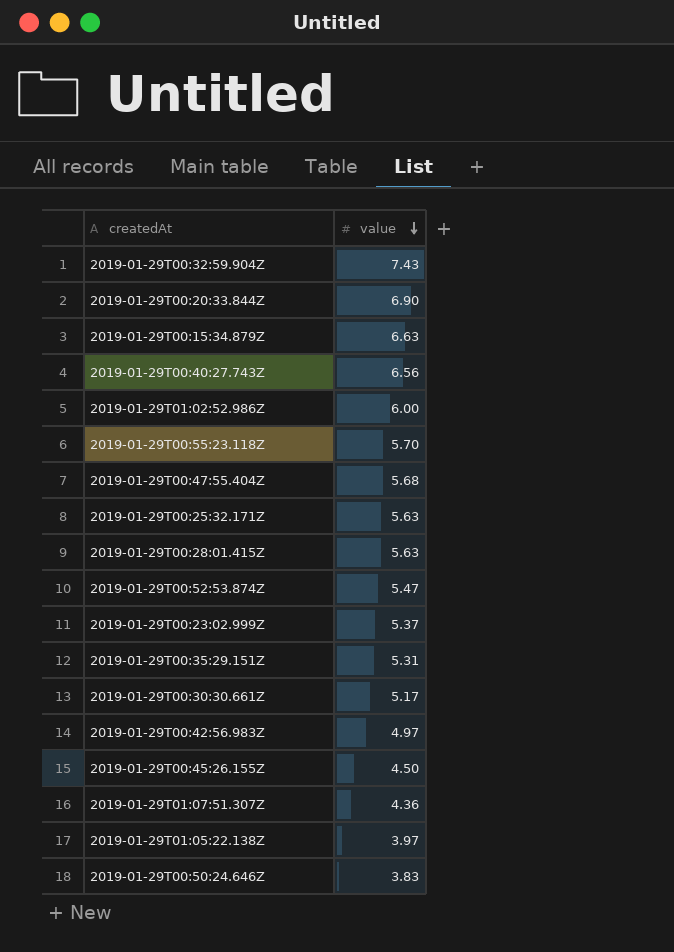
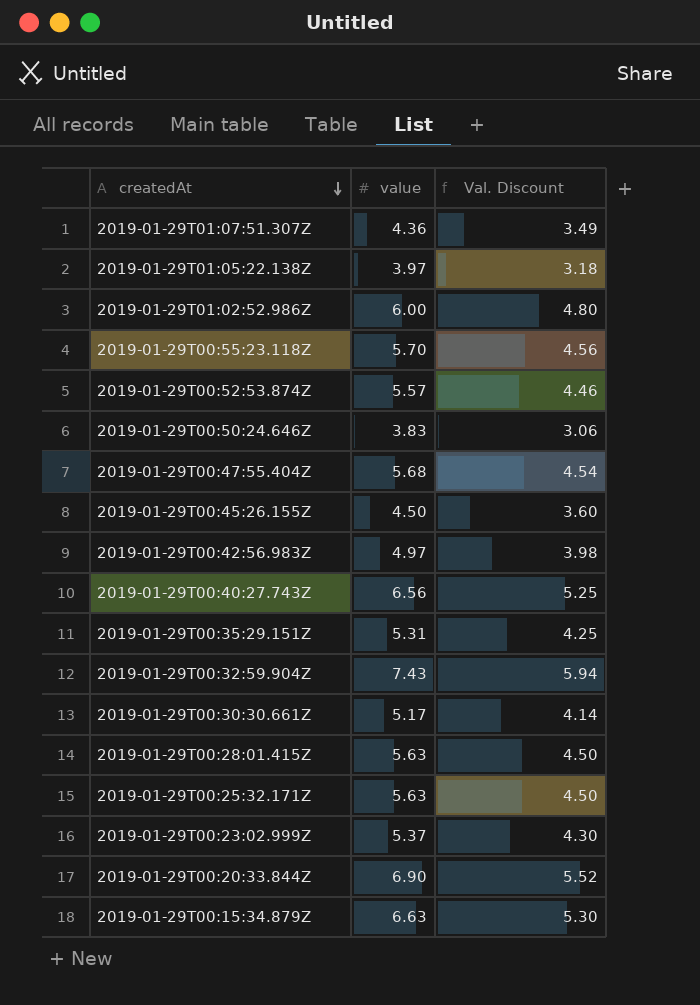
row order: value descending -> createdAt descending
column Val. Discount | formula: none -> [value] * 0.8
2019-01-29T00:52:53.874Z | value: 5.47 -> 5.57

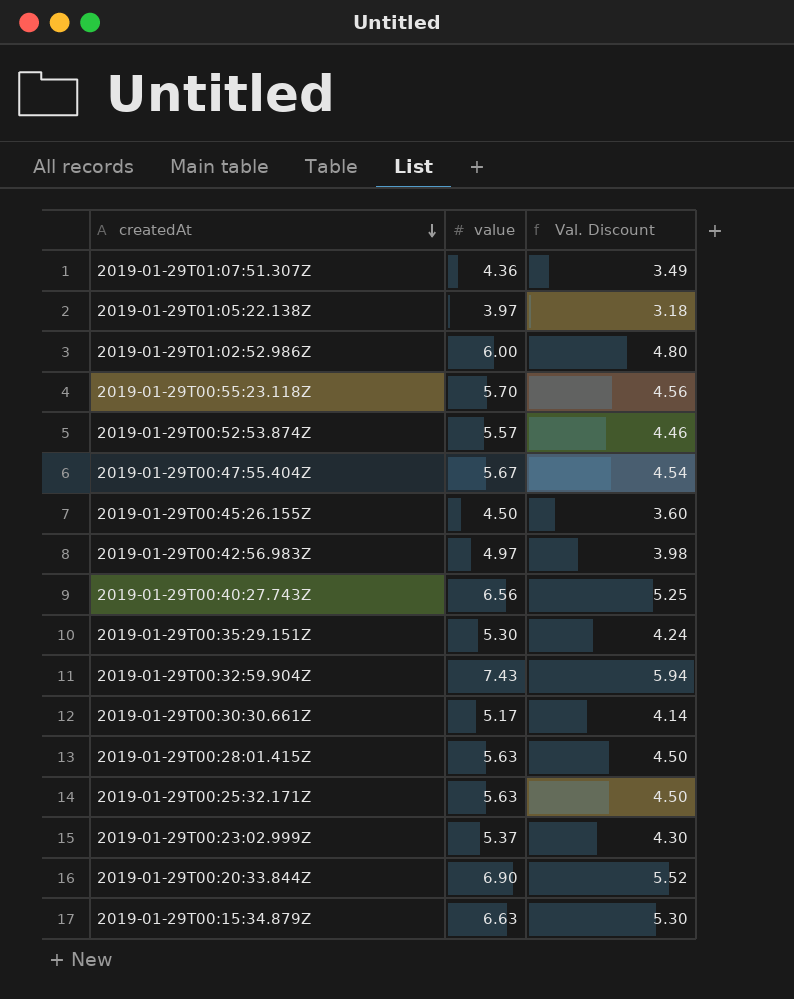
row 2019-01-29T00:50:24.646Z: 3.83 | 3.06 -> none
2019-01-29T00:47:55.404Z | value: 5.68 -> 5.67
2019-01-29T00:35:29.151Z | value: 5.31 -> 5.30
2019-01-29T00:35:29.151Z | Val. Discount: 4.25 -> 4.24

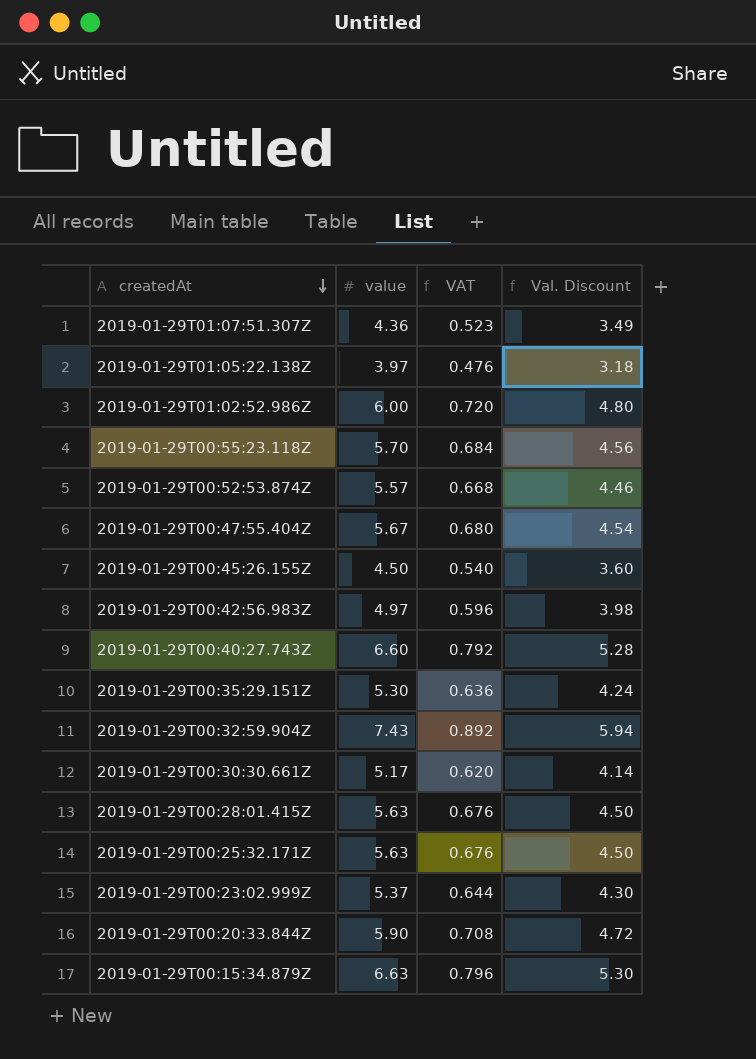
column VAT | formula: none -> [value] * 0.12
2019-01-29T00:40:27.743Z | value: 6.56 -> 6.60
2019-01-29T00:40:27.743Z | Val. Discount: 5.25 -> 5.28
2019-01-29T00:20:33.844Z | value: 6.90 -> 5.90
2019-01-29T00:20:33.844Z | Val. Discount: 5.52 -> 4.72

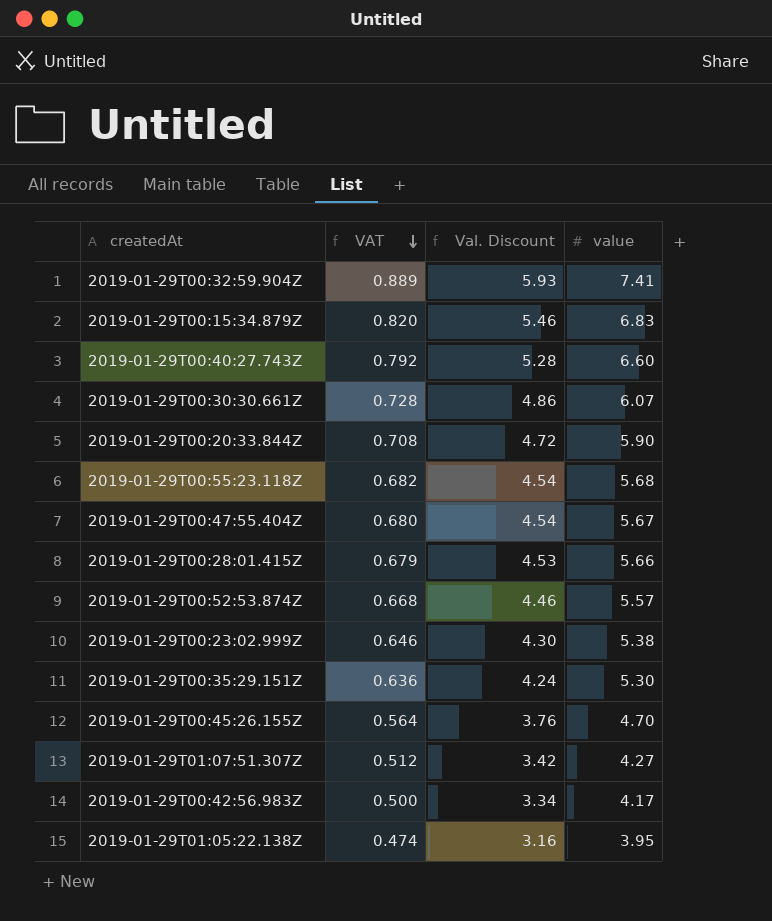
row order: createdAt descending -> VAT descending
column value | position: 2 -> 4
row 2019-01-29T01:02:52.986Z: 6.00 | 0.720 | 4.80 -> none
row 2019-01-29T00:25:32.171Z: 5.63 | 0.676 | 4.50 -> none
2019-01-29T00:32:59.904Z | VAT: 0.892 -> 0.889
2019-01-29T00:32:59.904Z | Val. Discount: 5.94 -> 5.93
2019-01-29T00:32:59.904Z | value: 7.43 -> 7.41
2019-01-29T00:15:34.879Z | VAT: 0.796 -> 0.820
2019-01-29T00:15:34.879Z | Val. Discount: 5.30 -> 5.46
2019-01-29T00:15:34.879Z | value: 6.63 -> 6.83
2019-01-29T00:30:30.661Z | VAT: 0.620 -> 0.728
2019-01-29T00:30:30.661Z | Val. Discount: 4.14 -> 4.86
2019-01-29T00:30:30.661Z | value: 5.17 -> 6.07
2019-01-29T00:55:23.118Z | VAT: 0.684 -> 0.682
2019-01-29T00:55:23.118Z | Val. Discount: 4.56 -> 4.54
2019-01-29T00:55:23.118Z | value: 5.70 -> 5.68
2019-01-29T00:28:01.415Z | VAT: 0.676 -> 0.679
2019-01-29T00:28:01.415Z | Val. Discount: 4.50 -> 4.53
2019-01-29T00:28:01.415Z | value: 5.63 -> 5.66
2019-01-29T00:23:02.999Z | VAT: 0.644 -> 0.646
2019-01-29T00:23:02.999Z | value: 5.37 -> 5.38
2019-01-29T00:45:26.155Z | VAT: 0.540 -> 0.564
2019-01-29T00:45:26.155Z | Val. Discount: 3.60 -> 3.76
2019-01-29T00:45:26.155Z | value: 4.50 -> 4.70
2019-01-29T01:07:51.307Z | VAT: 0.523 -> 0.512
2019-01-29T01:07:51.307Z | Val. Discount: 3.49 -> 3.42
2019-01-29T01:07:51.307Z | value: 4.36 -> 4.27
2019-01-29T00:42:56.983Z | VAT: 0.596 -> 0.500
2019-01-29T00:42:56.983Z | Val. Discount: 3.98 -> 3.34
2019-01-29T00:42:56.983Z | value: 4.97 -> 4.17
2019-01-29T01:05:22.138Z | VAT: 0.476 -> 0.474
2019-01-29T01:05:22.138Z | Val. Discount: 3.18 -> 3.16
2019-01-29T01:05:22.138Z | value: 3.97 -> 3.95

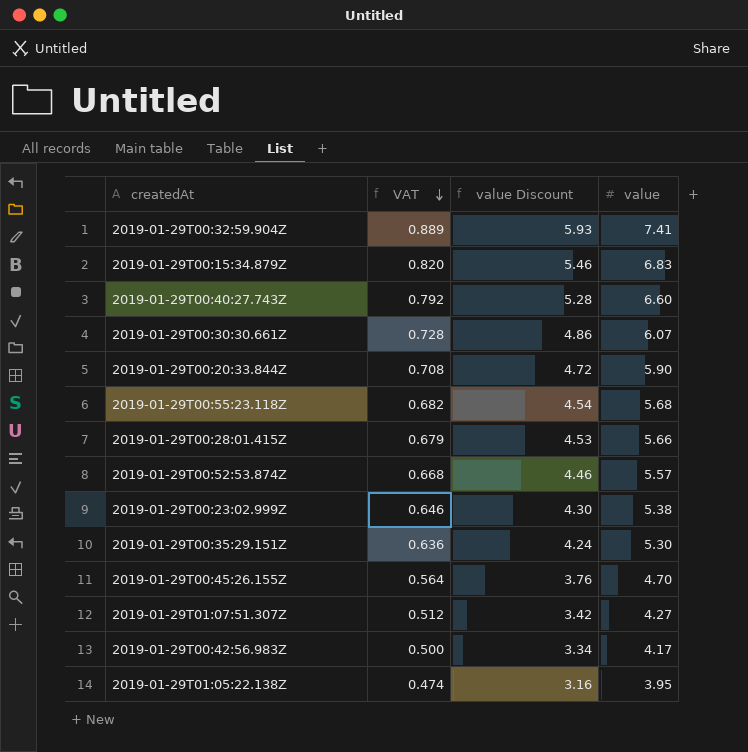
column name: Val. Discount -> value Discount
row 2019-01-29T00:47:55.404Z: 0.680 | 4.54 | 5.67 -> none

